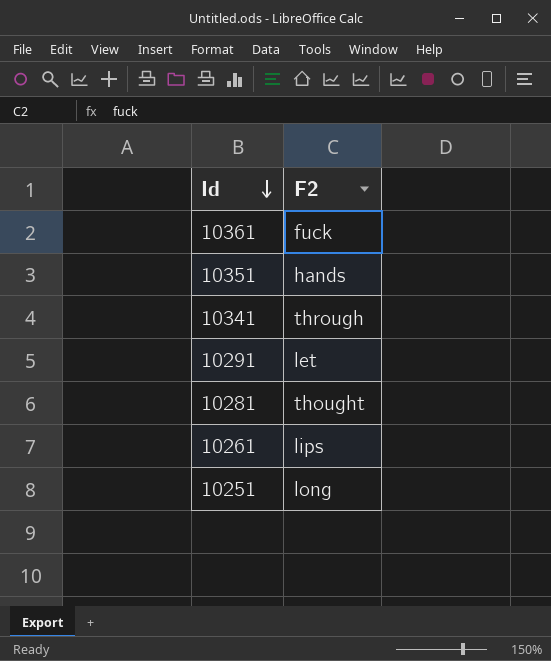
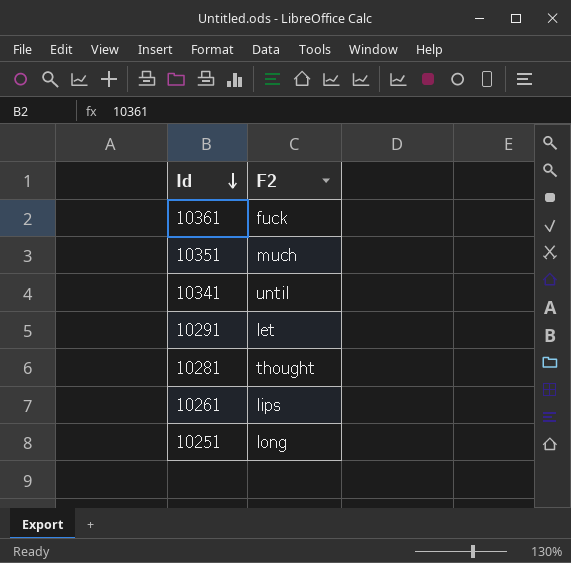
10351 | F2: hands -> much
10341 | F2: through -> until

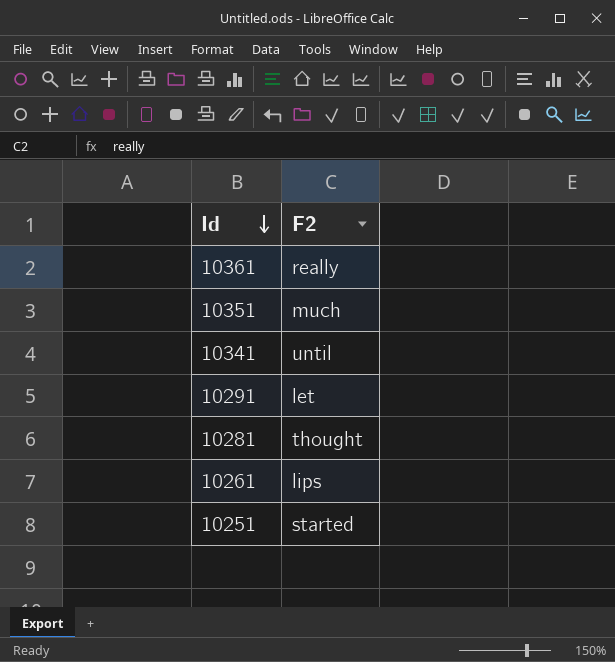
10361 | F2: fuck -> really
10251 | F2: long -> started

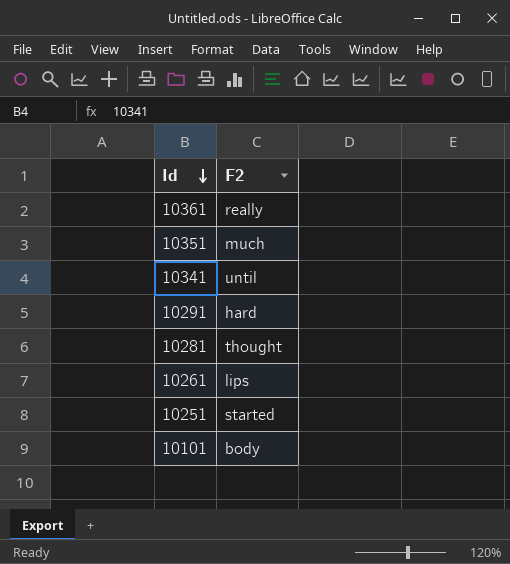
10291 | F2: let -> hard
row 10101: none -> body

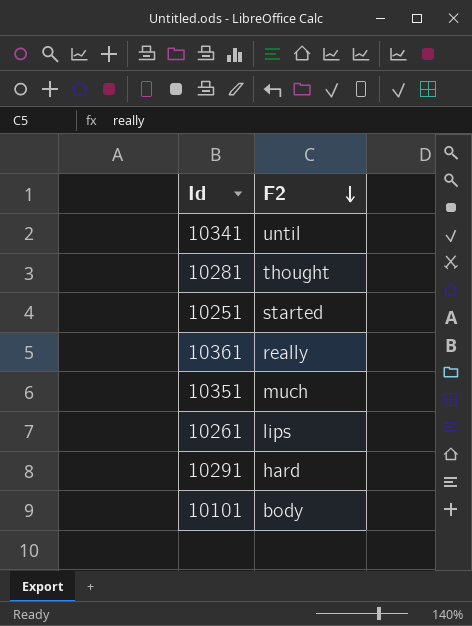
row order: Id descending -> F2 descending

